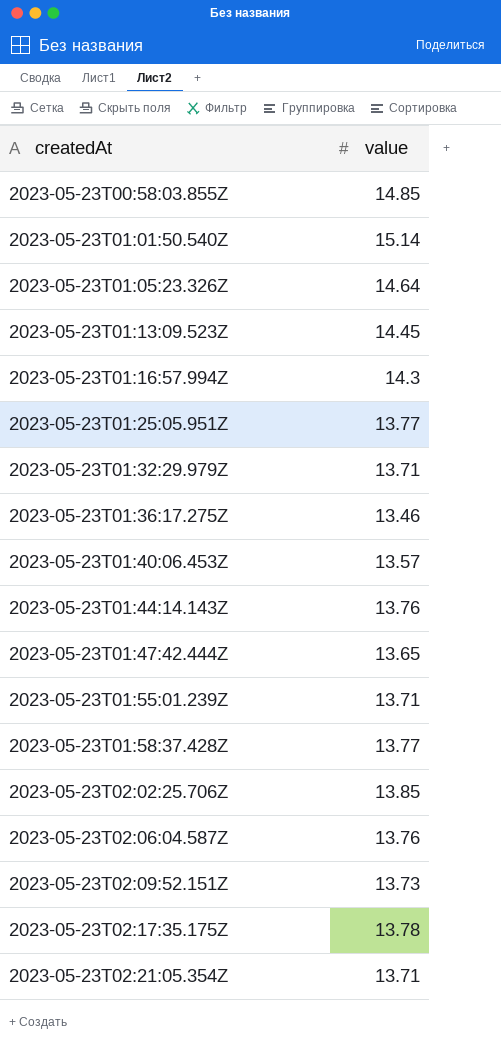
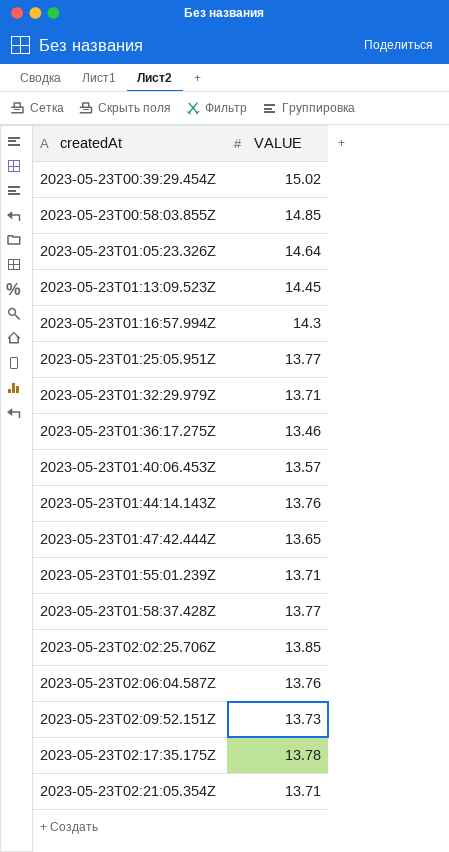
column name: value -> VALUE
row 2023-05-23T01:01:50.540Z: 15.14 -> none
row 2023-05-23T00:39:29.454Z: none -> 15.02

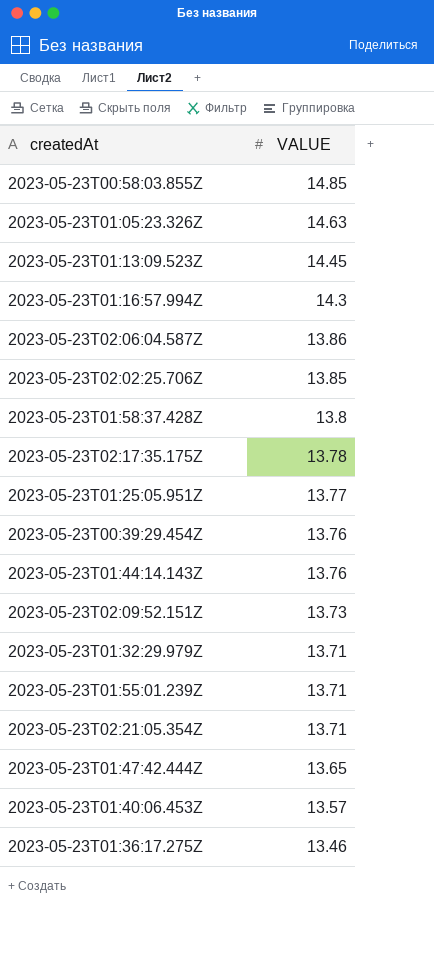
row order: createdAt ascending -> VALUE descending
2023-05-23T01:05:23.326Z | VALUE: 14.64 -> 14.63
2023-05-23T02:06:04.587Z | VALUE: 13.76 -> 13.86
2023-05-23T01:58:37.428Z | VALUE: 13.77 -> 13.8
2023-05-23T00:39:29.454Z | VALUE: 15.02 -> 13.76

